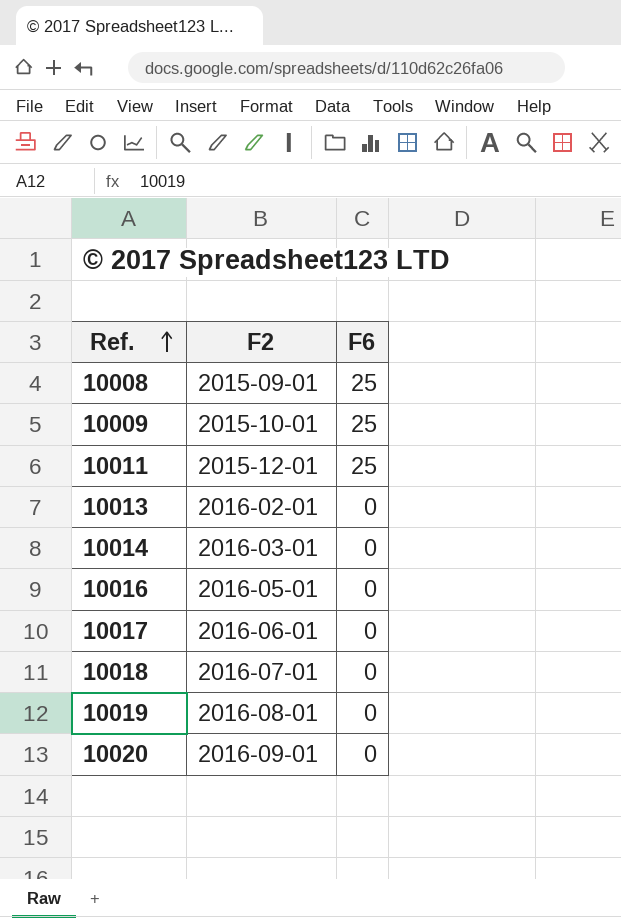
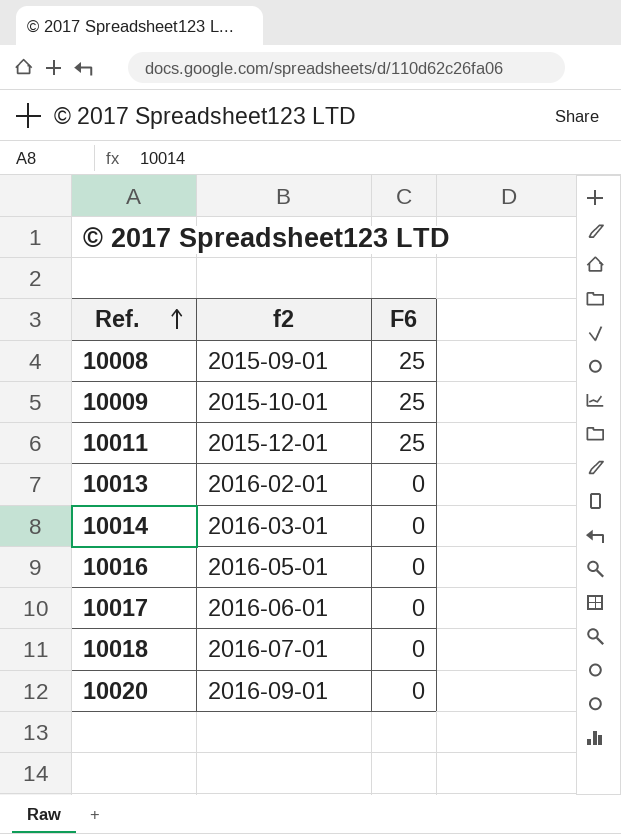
column name: F2 -> f2
row 10019: 2016-08-01 | 0 -> none

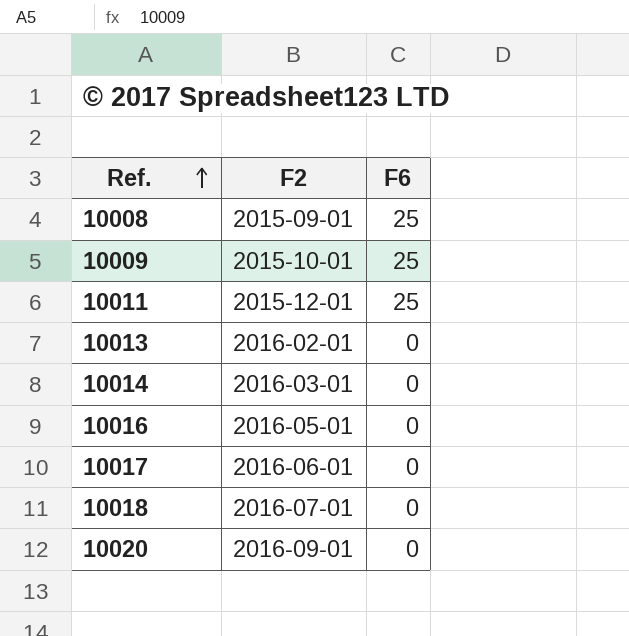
column name: f2 -> F2

